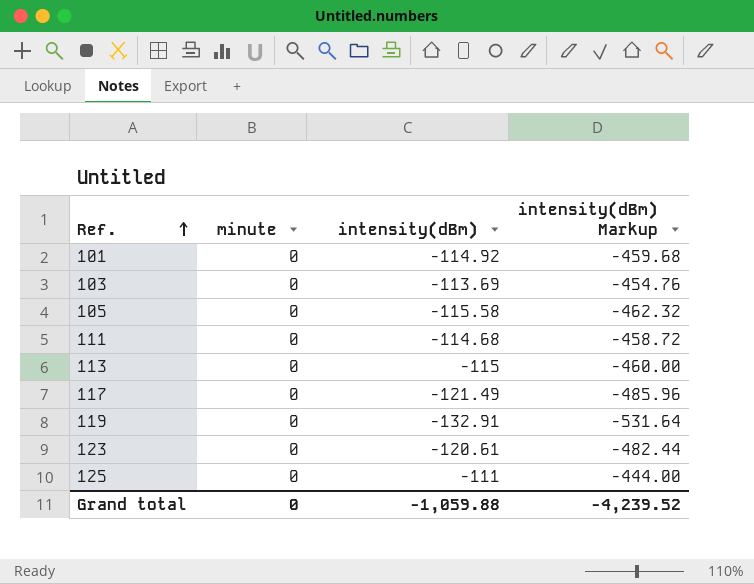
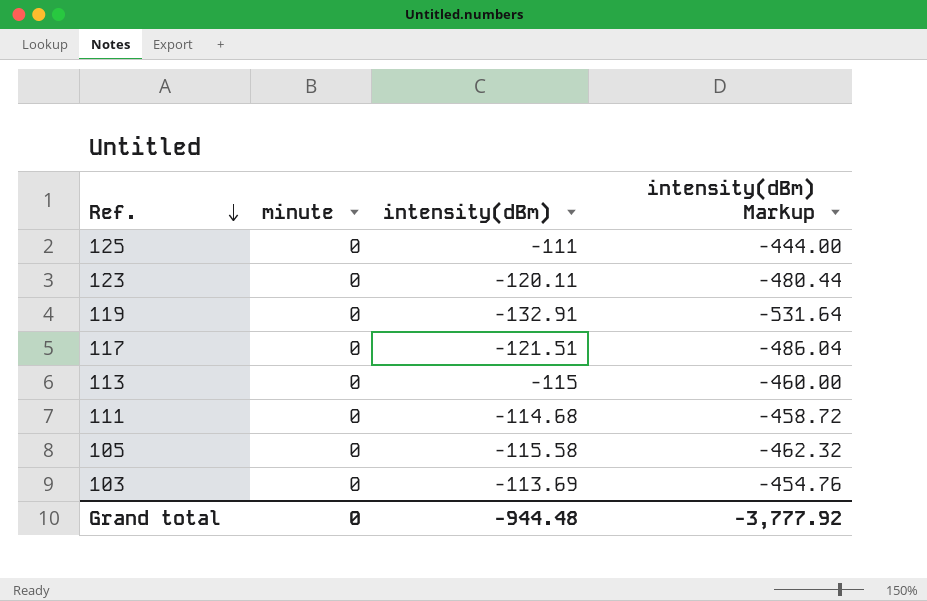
row order: Ref. ascending -> Ref. descending
row 101: 0 | -114.92 | -459.68 -> none
123 | intensity(dBm): -120.61 -> -120.11
123 | intensity(dBm) Markup: -482.44 -> -480.44
117 | intensity(dBm): -121.49 -> -121.51
117 | intensity(dBm) Markup: -485.96 -> -486.04
Grand total | intensity(dBm): -1,059.88 -> -944.48
Grand total | intensity(dBm) Markup: -4,239.52 -> -3,777.92

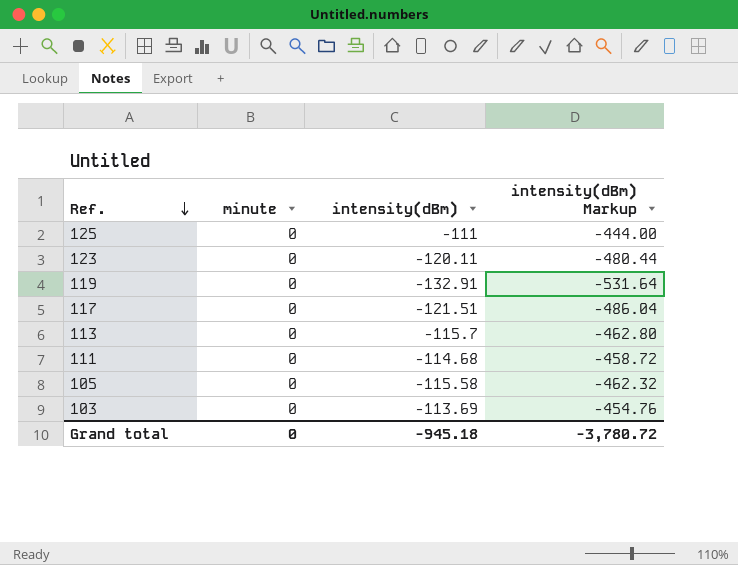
113 | intensity(dBm): -115 -> -115.7
113 | intensity(dBm) Markup: -460.00 -> -462.80
Grand total | intensity(dBm): -944.48 -> -945.18
Grand total | intensity(dBm) Markup: -3,777.92 -> -3,780.72

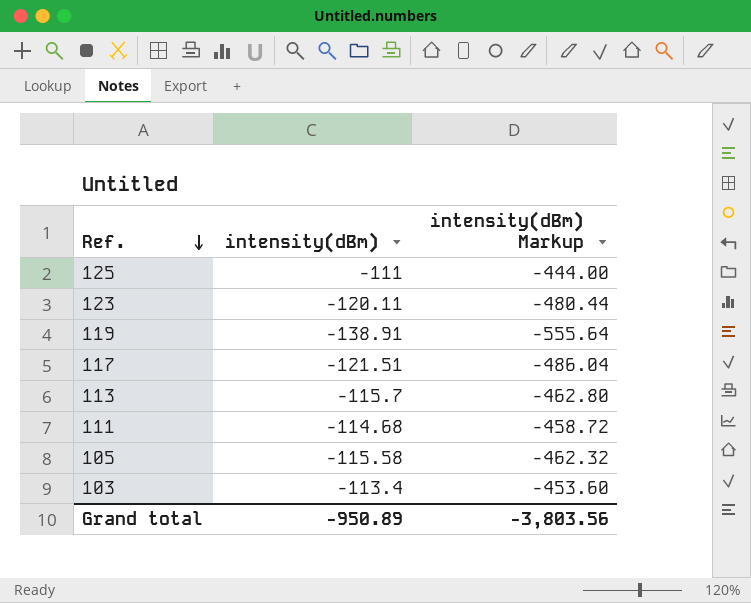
column minute | position: 2 -> none
119 | intensity(dBm): -132.91 -> -138.91
119 | intensity(dBm) Markup: -531.64 -> -555.64
103 | intensity(dBm): -113.69 -> -113.4
103 | intensity(dBm) Markup: -454.76 -> -453.60
Grand total | intensity(dBm): -945.18 -> -950.89
Grand total | intensity(dBm) Markup: -3,780.72 -> -3,803.56

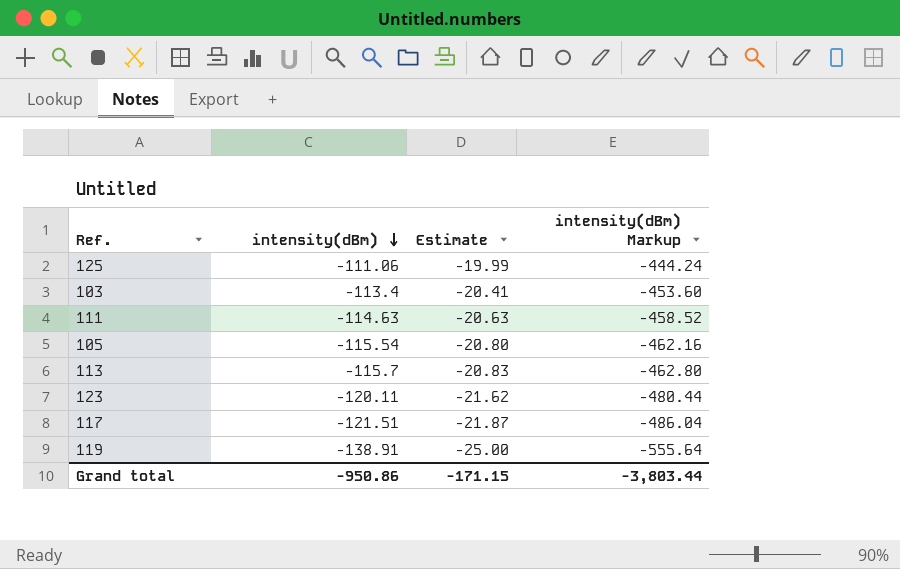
row order: Ref. descending -> intensity(dBm) descending
column Estimate | formula: none -> [intensity(dBm)] * 0.18
125 | intensity(dBm): -111 -> -111.06
125 | intensity(dBm) Markup: -444.00 -> -444.24
111 | intensity(dBm): -114.68 -> -114.63
111 | intensity(dBm) Markup: -458.72 -> -458.52
105 | intensity(dBm): -115.58 -> -115.54
105 | intensity(dBm) Markup: -462.32 -> -462.16
Grand total | intensity(dBm): -950.89 -> -950.86
Grand total | intensity(dBm) Markup: -3,803.56 -> -3,803.44

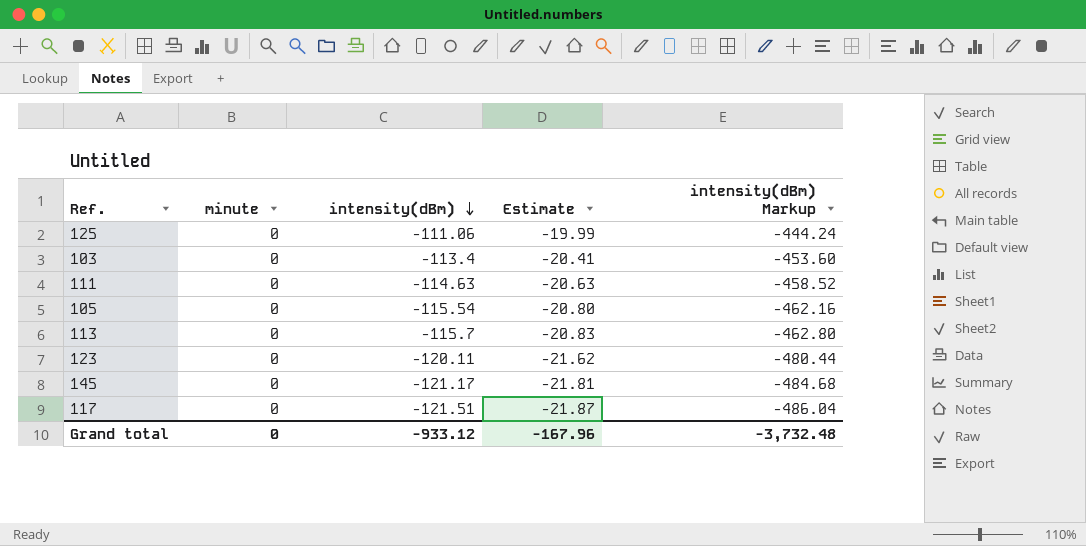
column minute | position: none -> 2
row 119: -138.91 | -25.00 | -555.64 -> none
row 145: none -> 0 | -121.17 | -21.81 | -484.68
Grand total | intensity(dBm): -950.86 -> -933.12
Grand total | Estimate: -171.15 -> -167.96
Grand total | intensity(dBm) Markup: -3,803.44 -> -3,732.48

